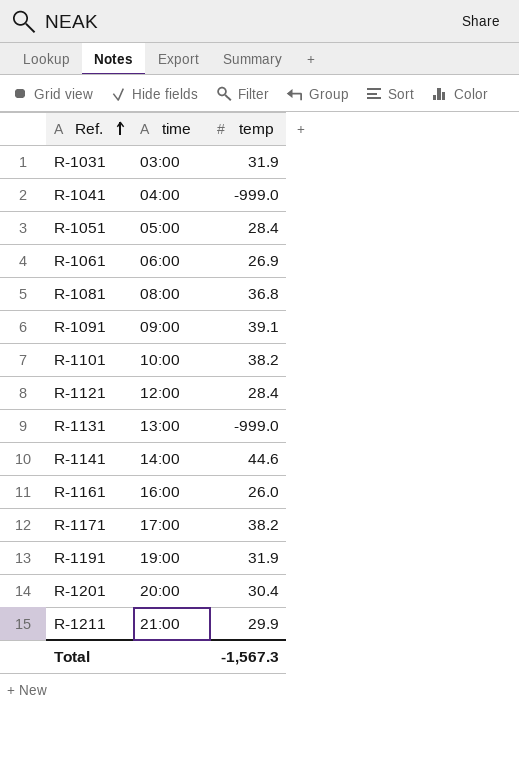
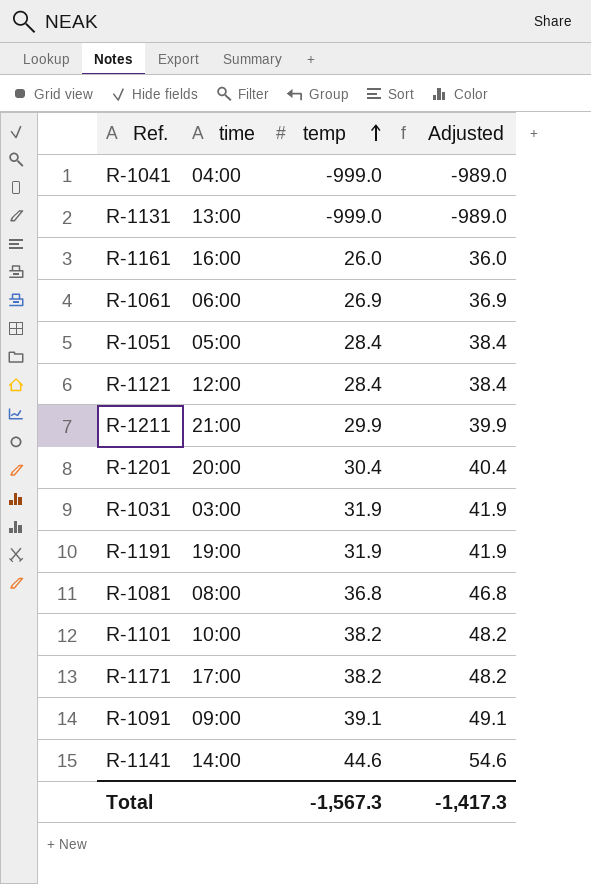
row order: Ref. ascending -> temp ascending
column Adjusted | formula: none -> [temp] + 10

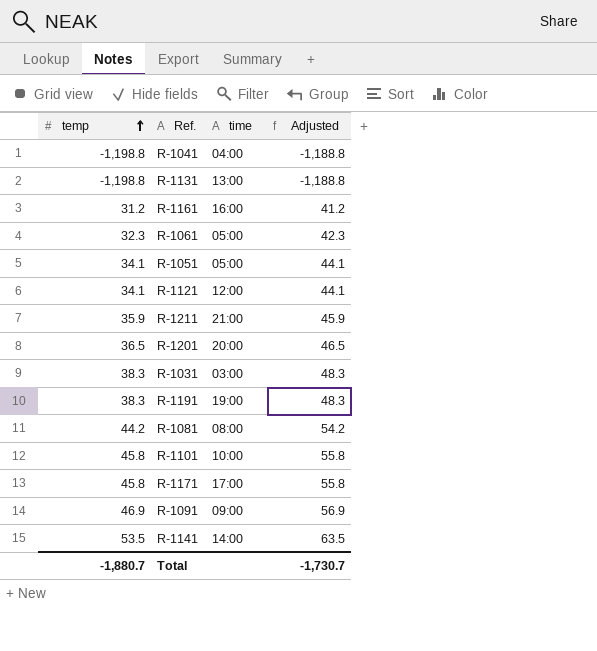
column temp | position: 3 -> 1
R-1041 | temp: -999.0 -> -1,198.8
R-1041 | Adjusted: -989.0 -> -1,188.8
R-1131 | temp: -999.0 -> -1,198.8
R-1131 | Adjusted: -989.0 -> -1,188.8
R-1161 | temp: 26.0 -> 31.2
R-1161 | Adjusted: 36.0 -> 41.2
R-1061 | temp: 26.9 -> 32.3
R-1061 | time: 06:00 -> 05:00
R-1061 | Adjusted: 36.9 -> 42.3
R-1051 | temp: 28.4 -> 34.1
R-1051 | Adjusted: 38.4 -> 44.1
R-1121 | temp: 28.4 -> 34.1
R-1121 | Adjusted: 38.4 -> 44.1
R-1211 | temp: 29.9 -> 35.9
R-1211 | Adjusted: 39.9 -> 45.9
R-1201 | temp: 30.4 -> 36.5
R-1201 | Adjusted: 40.4 -> 46.5
R-1031 | temp: 31.9 -> 38.3
R-1031 | Adjusted: 41.9 -> 48.3
R-1191 | temp: 31.9 -> 38.3
R-1191 | Adjusted: 41.9 -> 48.3
R-1081 | temp: 36.8 -> 44.2
R-1081 | Adjusted: 46.8 -> 54.2
R-1101 | temp: 38.2 -> 45.8
R-1101 | Adjusted: 48.2 -> 55.8
R-1171 | temp: 38.2 -> 45.8
R-1171 | Adjusted: 48.2 -> 55.8
R-1091 | temp: 39.1 -> 46.9
R-1091 | Adjusted: 49.1 -> 56.9
R-1141 | temp: 44.6 -> 53.5
R-1141 | Adjusted: 54.6 -> 63.5
Total | temp: -1,567.3 -> -1,880.7
Total | Adjusted: -1,417.3 -> -1,730.7

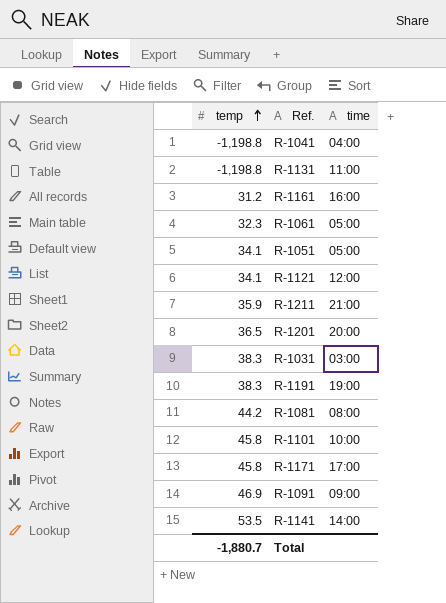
column Adjusted | formula: [temp] + 10 -> none
R-1131 | time: 13:00 -> 11:00

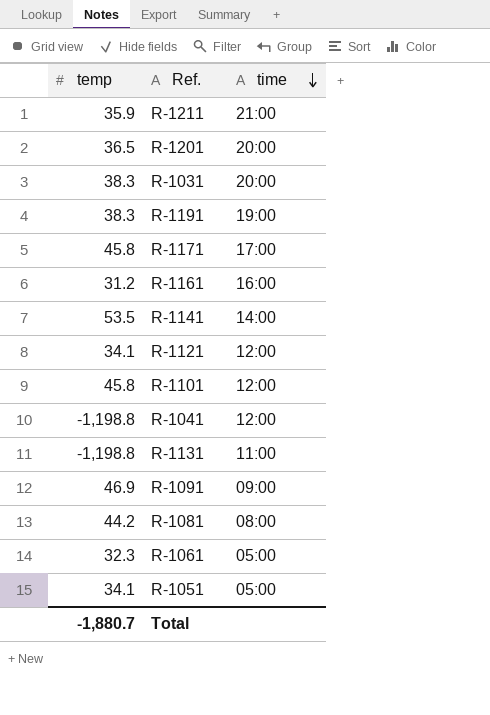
row order: temp ascending -> time descending
R-1031 | time: 03:00 -> 20:00
R-1101 | time: 10:00 -> 12:00
R-1041 | time: 04:00 -> 12:00

